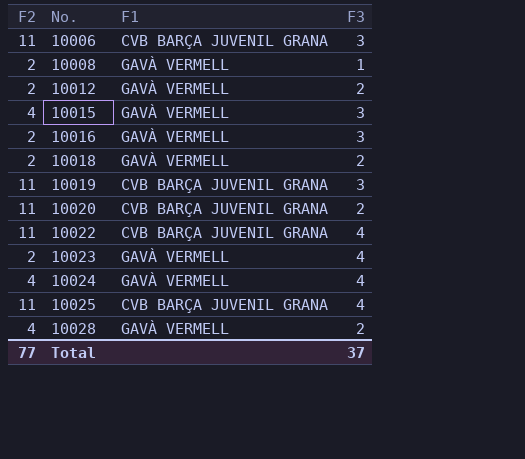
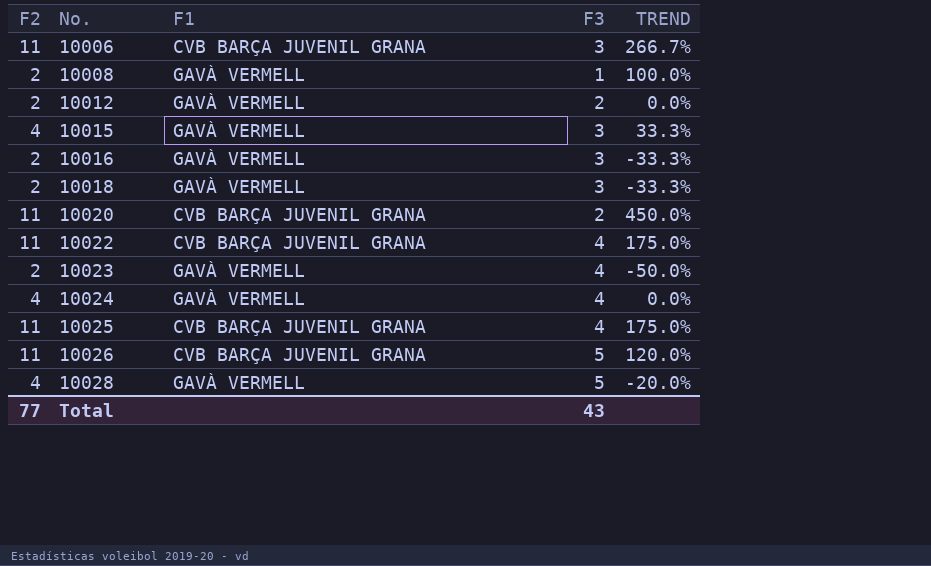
column TREND | formula: none -> ([F2] - [F3]) / [F3]
row 10019: 11 | CVB BARÇA JUVENIL GRANA | 3 -> none
10018 | F3: 2 -> 3
row 10026: none -> 11 | CVB BARÇA JUVENIL GRANA | 5 | 120.0%
10028 | F3: 2 -> 5
Total | F3: 37 -> 43

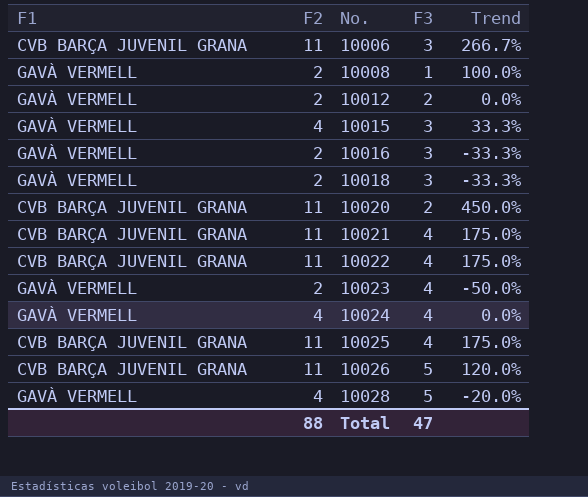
column F1 | position: 3 -> 1
column name: TREND -> Trend
row 10021: none -> CVB BARÇA JUVENIL GRANA | 11 | 4 | 175.0%
Total | F2: 77 -> 88
Total | F3: 43 -> 47

